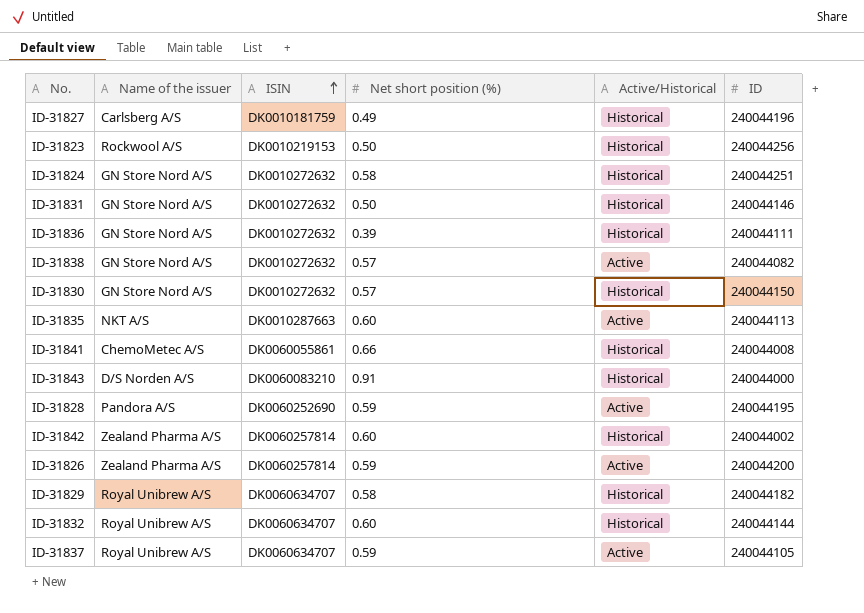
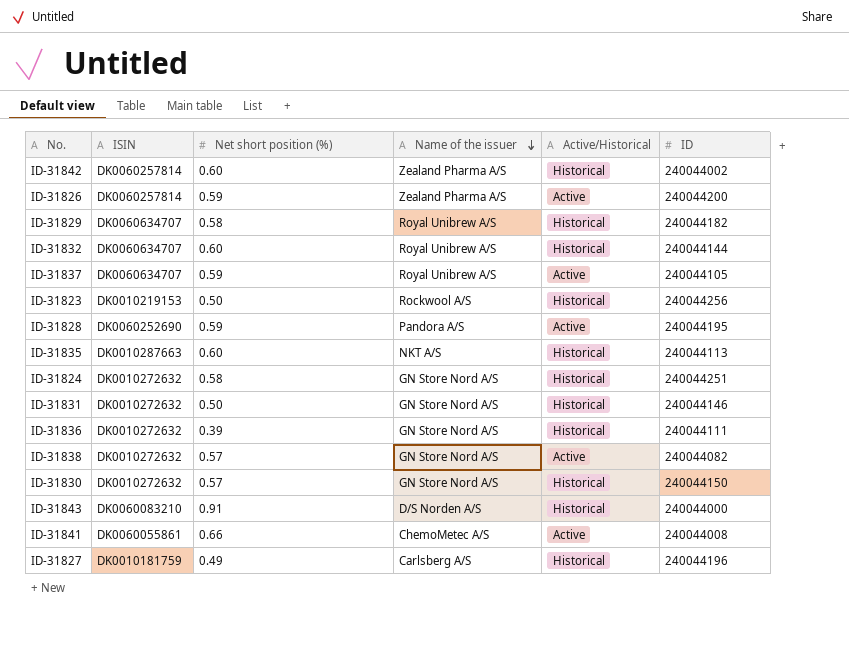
row order: ISIN ascending -> Name of the issuer descending
column Name of the issuer | position: 2 -> 4
ID-31835 | Active/Historical: Active -> Historical
ID-31841 | Active/Historical: Historical -> Active

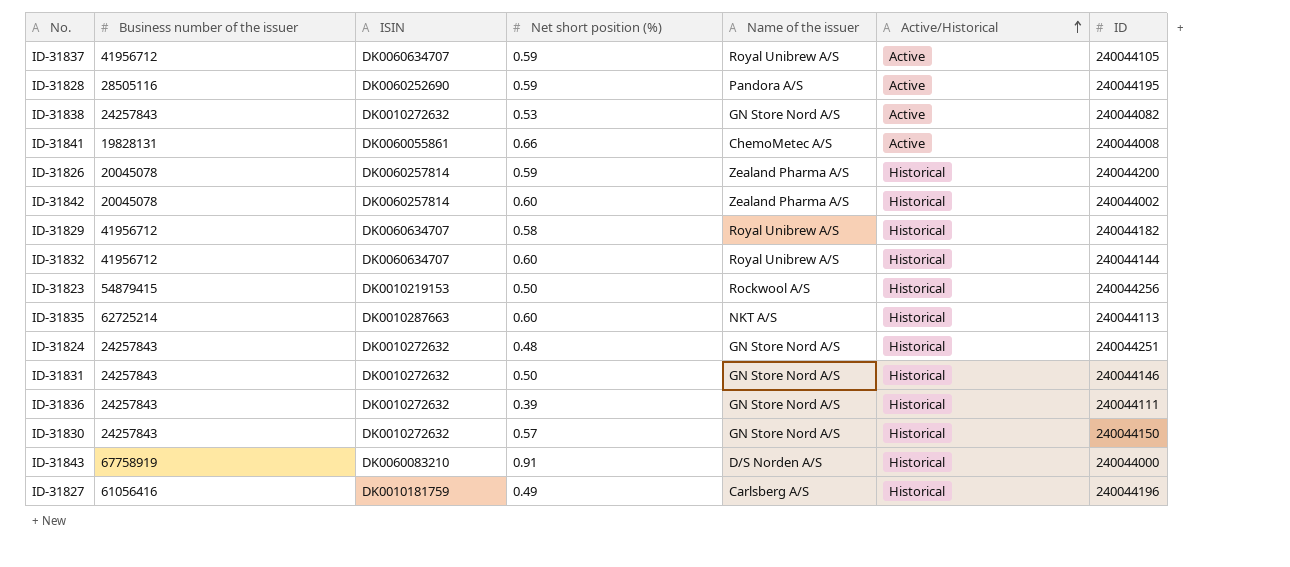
row order: Name of the issuer descending -> Active/Historical ascending
column Business number of the issuer | position: none -> 2
ID-31838 | Net short position (%): 0.57 -> 0.53
ID-31826 | Active/Historical: Active -> Historical
ID-31824 | Net short position (%): 0.58 -> 0.48

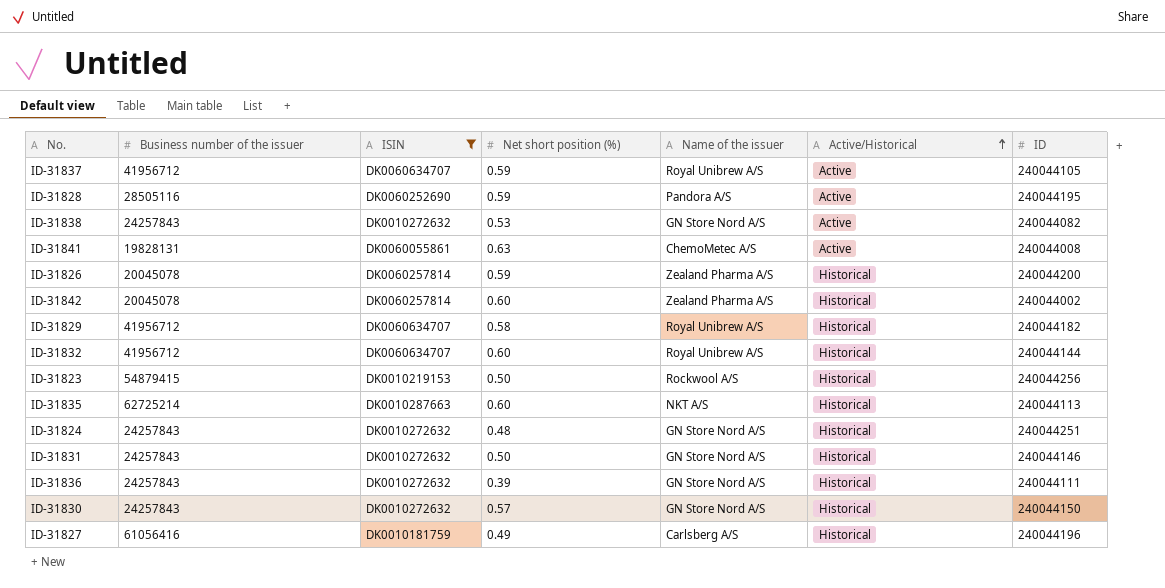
filter: none -> ISIN != DK0060083210
ID-31841 | Net short position (%): 0.66 -> 0.63

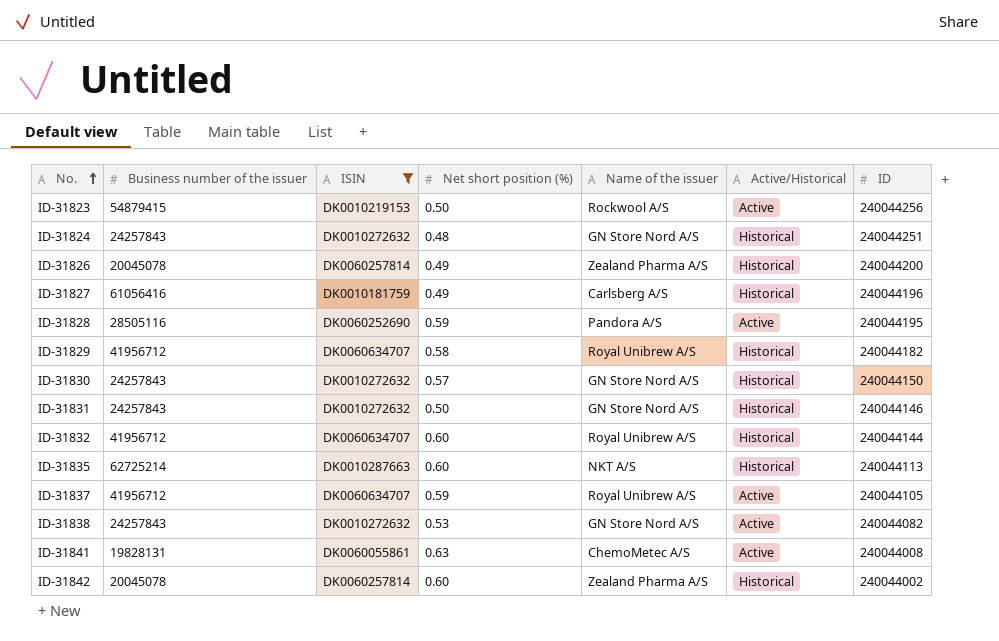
row order: Active/Historical ascending -> No. ascending
row ID-31836: 24257843 | DK0010272632 | 0.39 | GN Store Nord A/S | Historical | 240044111 -> none
ID-31823 | Active/Historical: Historical -> Active
ID-31826 | Net short position (%): 0.59 -> 0.49

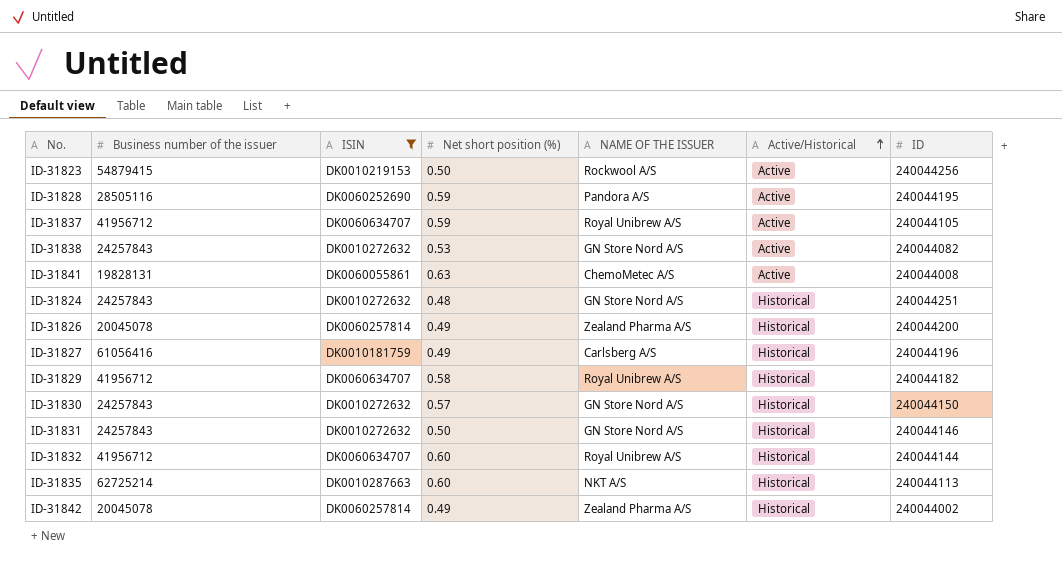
row order: No. ascending -> Active/Historical ascending
column name: Name of the issuer -> NAME OF THE ISSUER
ID-31842 | Net short position (%): 0.60 -> 0.49

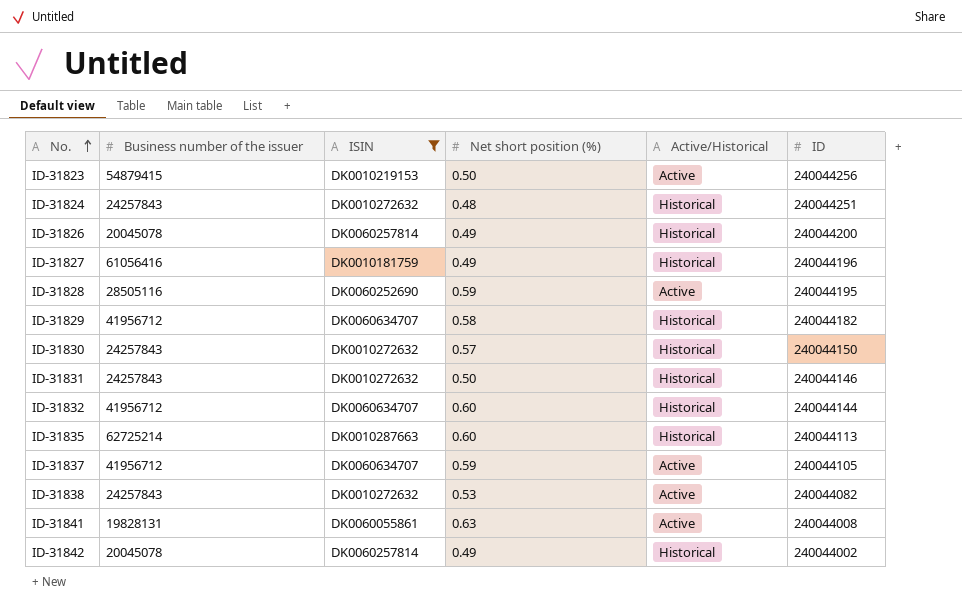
row order: Active/Historical ascending -> No. ascending
column NAME OF THE ISSUER | position: 5 -> none

